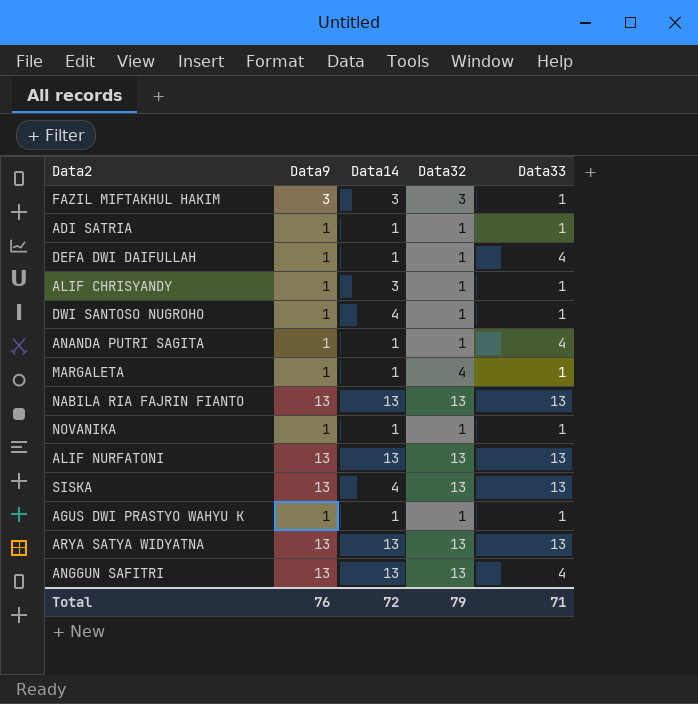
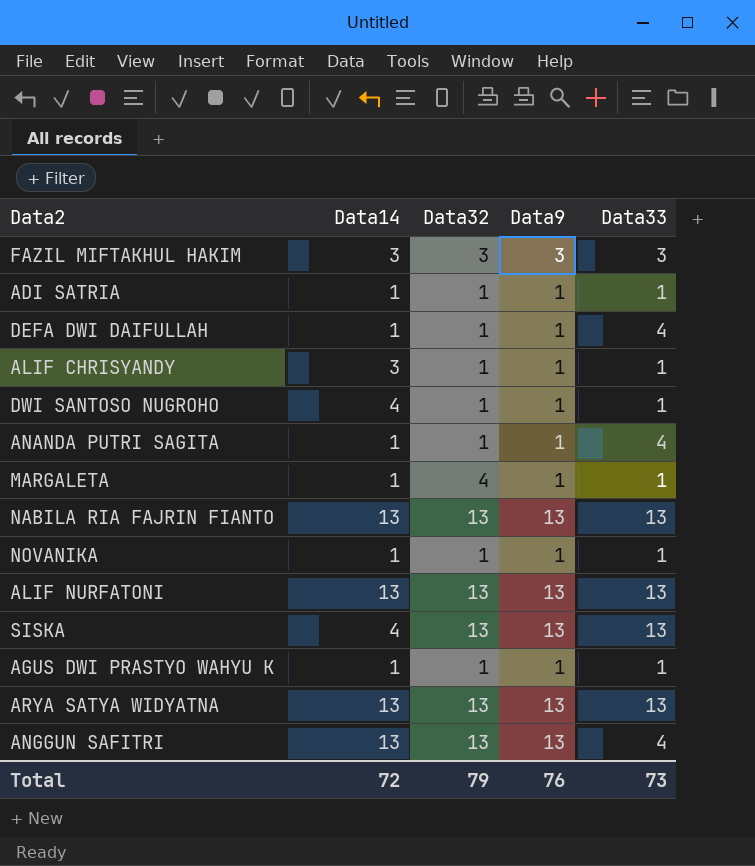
column Data9 | position: 2 -> 4
FAZIL MIFTAKHUL HAKIM | Data33: 1 -> 3
Total | Data33: 71 -> 73

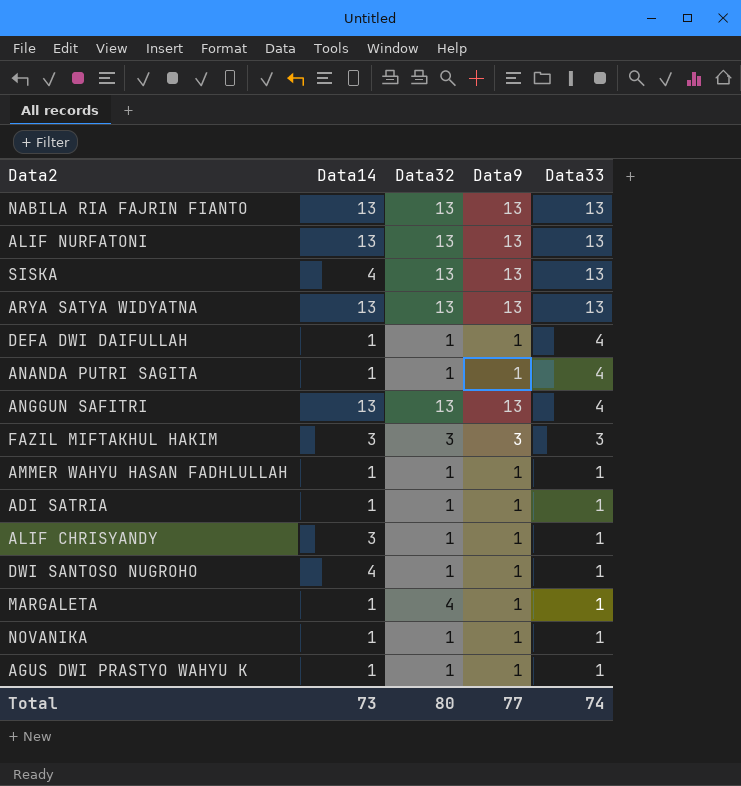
row order: none -> Data33 descending
row AMMER WAHYU HASAN FADHLULLAH: none -> 1 | 1 | 1 | 1
Total | Data14: 72 -> 73
Total | Data32: 79 -> 80
Total | Data9: 76 -> 77
Total | Data33: 73 -> 74

